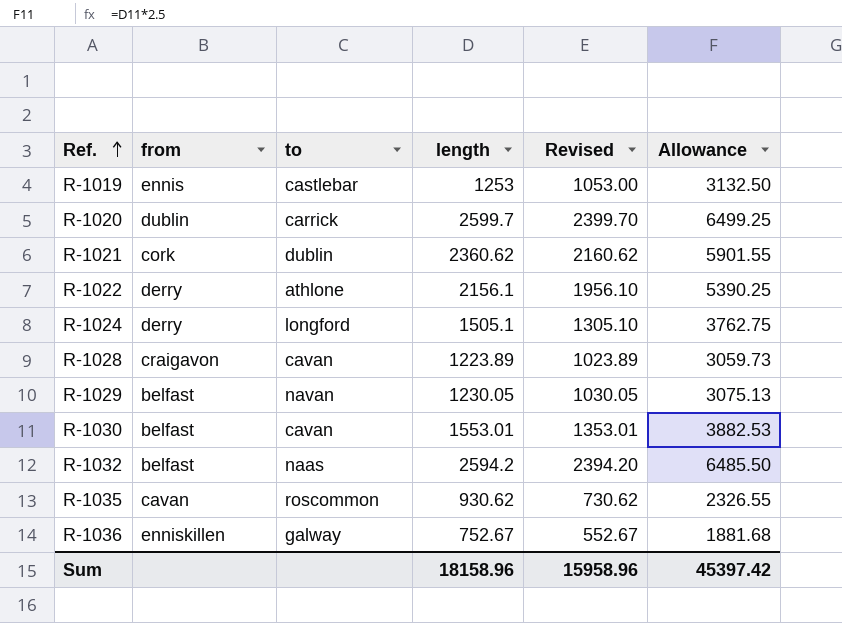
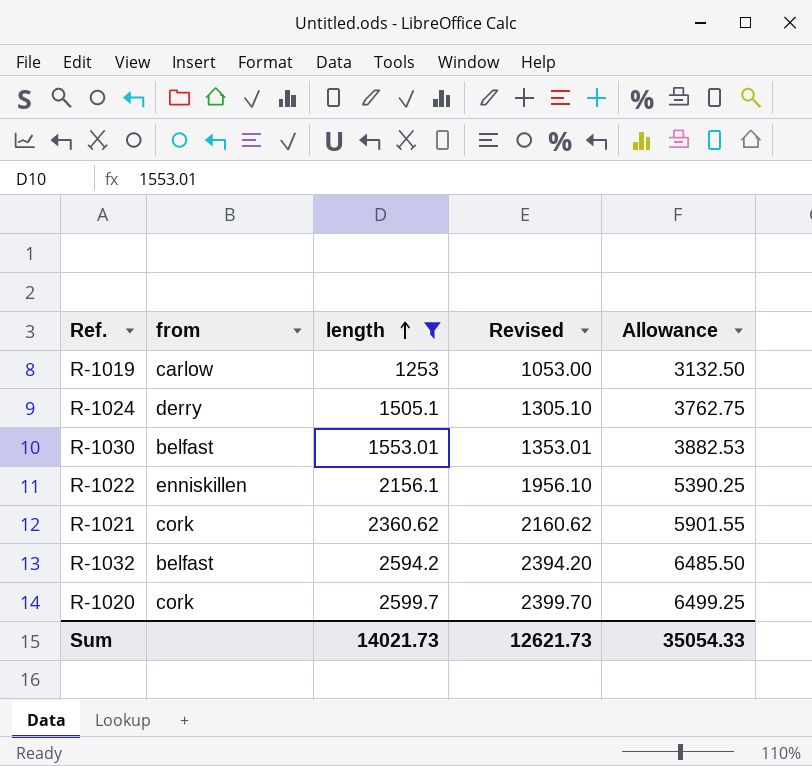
filter: none -> length >= 1253
row order: Ref. ascending -> length ascending
column to | position: 3 -> none
R-1019 | from: ennis -> carlow
R-1022 | from: derry -> enniskillen
R-1020 | from: dublin -> cork
Sum | length: 18158.96 -> 14021.73
Sum | Revised: 15958.96 -> 12621.73
Sum | Allowance: 45397.42 -> 35054.33

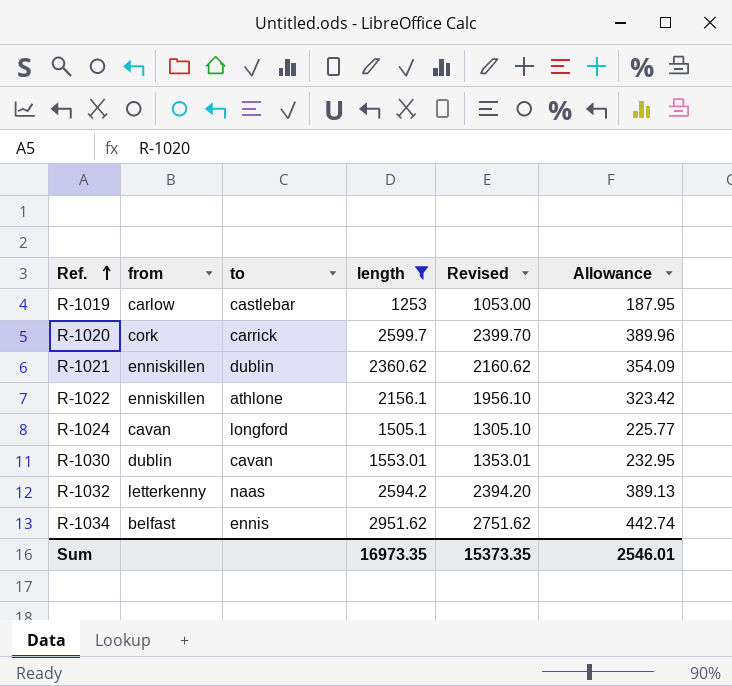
row order: length ascending -> Ref. ascending
column to | position: none -> 3
column Allowance | formula: [length] * 2.5 -> [length] * 0.15
R-1021 | from: cork -> enniskillen
R-1024 | from: derry -> cavan
R-1030 | from: belfast -> dublin
R-1032 | from: belfast -> letterkenny
row R-1034: none -> belfast | ennis | 2951.62 | 2751.62 | 442.74
Sum | length: 14021.73 -> 16973.35
Sum | Revised: 12621.73 -> 15373.35
Sum | Allowance: 35054.33 -> 2546.01

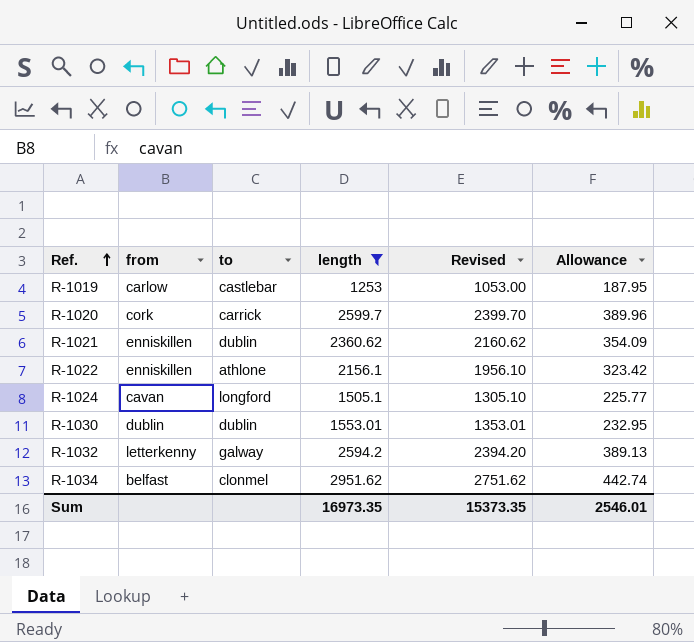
R-1030 | to: cavan -> dublin
R-1032 | to: naas -> galway
R-1034 | to: ennis -> clonmel

